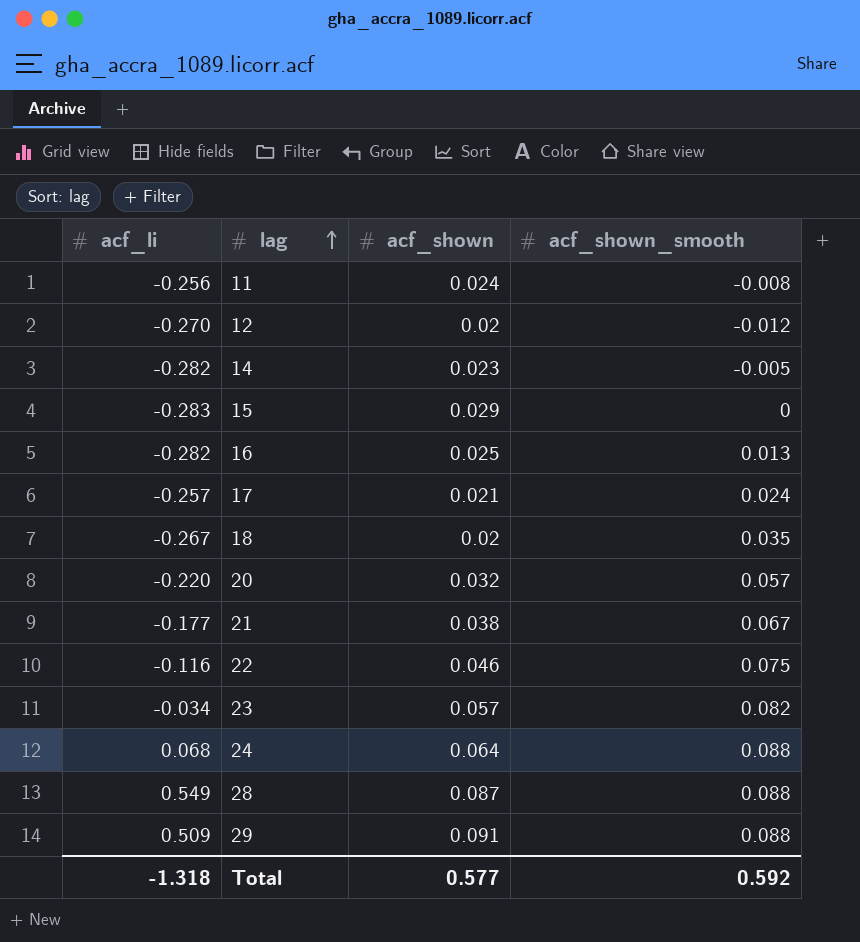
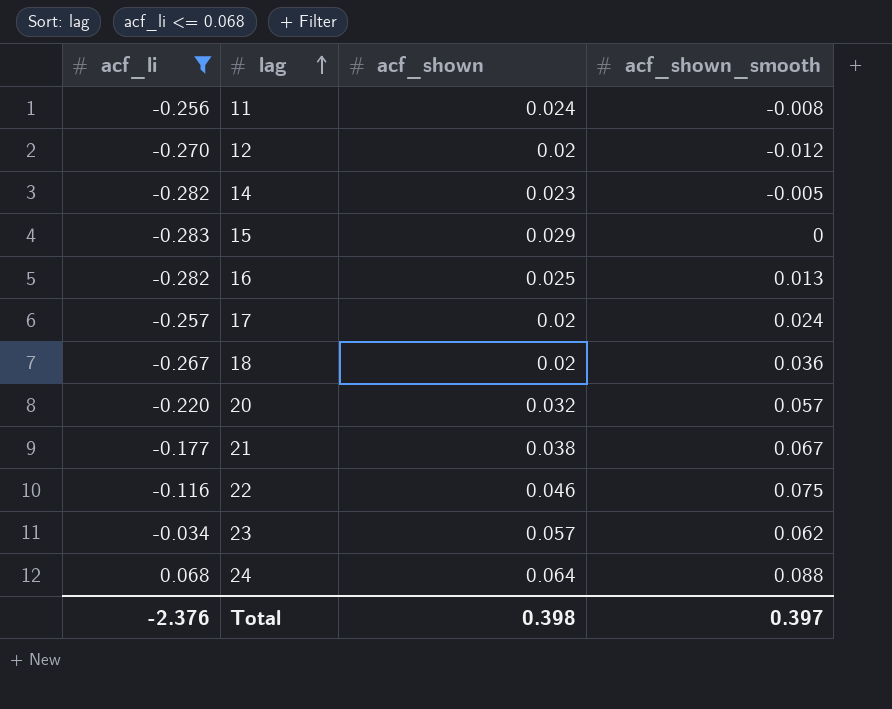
filter: none -> acf_li <= 0.068
17 | acf_shown: 0.021 -> 0.02
18 | acf_shown_smooth: 0.035 -> 0.036
23 | acf_shown_smooth: 0.082 -> 0.062
Total | acf_li: -1.318 -> -2.376
Total | acf_shown: 0.577 -> 0.398
Total | acf_shown_smooth: 0.592 -> 0.397

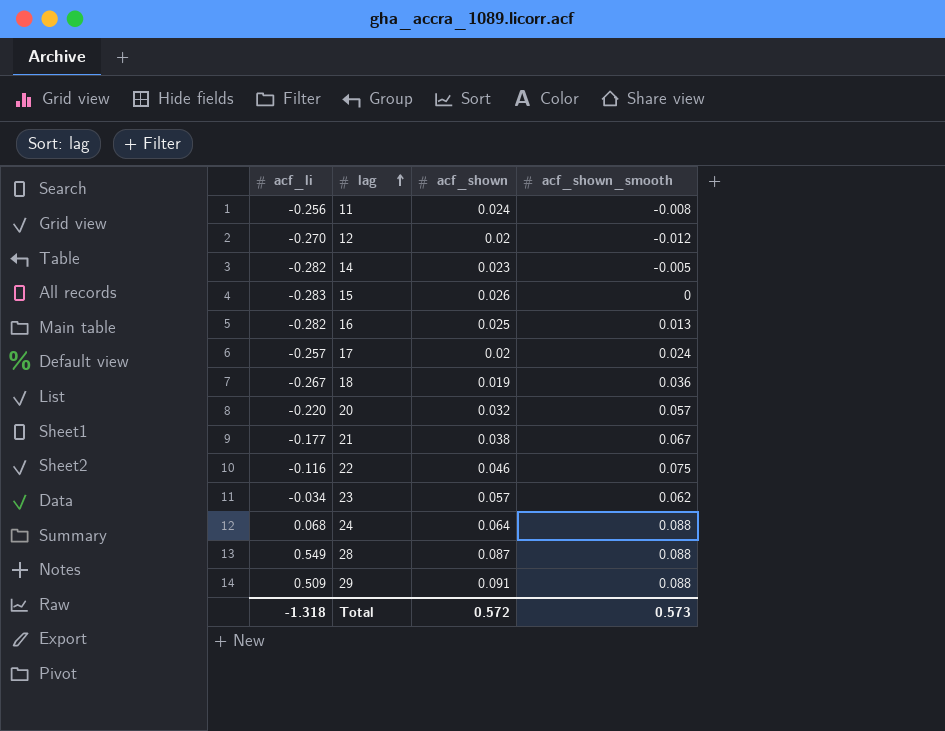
filter: acf_li <= 0.068 -> none
15 | acf_shown: 0.029 -> 0.026
18 | acf_shown: 0.02 -> 0.019
Total | acf_li: -2.376 -> -1.318
Total | acf_shown: 0.398 -> 0.572
Total | acf_shown_smooth: 0.397 -> 0.573

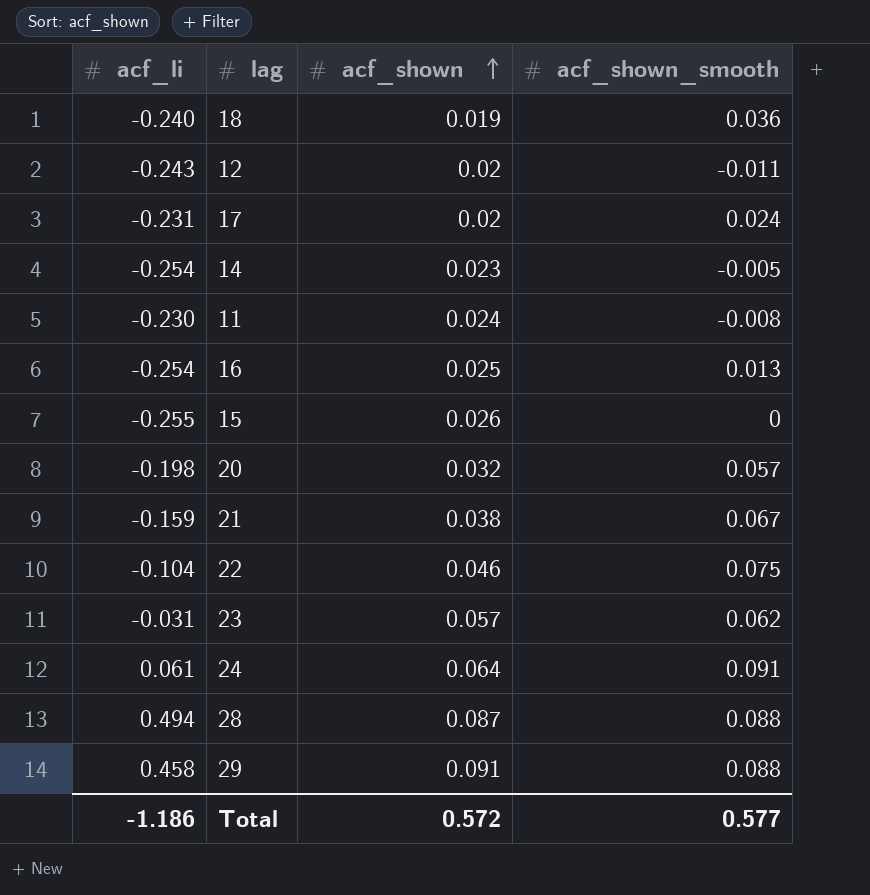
row order: lag ascending -> acf_shown ascending
18 | acf_li: -0.267 -> -0.240
12 | acf_li: -0.270 -> -0.243
12 | acf_shown_smooth: -0.012 -> -0.011
17 | acf_li: -0.257 -> -0.231
14 | acf_li: -0.282 -> -0.254
11 | acf_li: -0.256 -> -0.230
16 | acf_li: -0.282 -> -0.254
15 | acf_li: -0.283 -> -0.255
20 | acf_li: -0.220 -> -0.198
21 | acf_li: -0.177 -> -0.159
22 | acf_li: -0.116 -> -0.104
23 | acf_li: -0.034 -> -0.031
24 | acf_li: 0.068 -> 0.061
24 | acf_shown_smooth: 0.088 -> 0.091
28 | acf_li: 0.549 -> 0.494
29 | acf_li: 0.509 -> 0.458
Total | acf_li: -1.318 -> -1.186
Total | acf_shown_smooth: 0.573 -> 0.577

